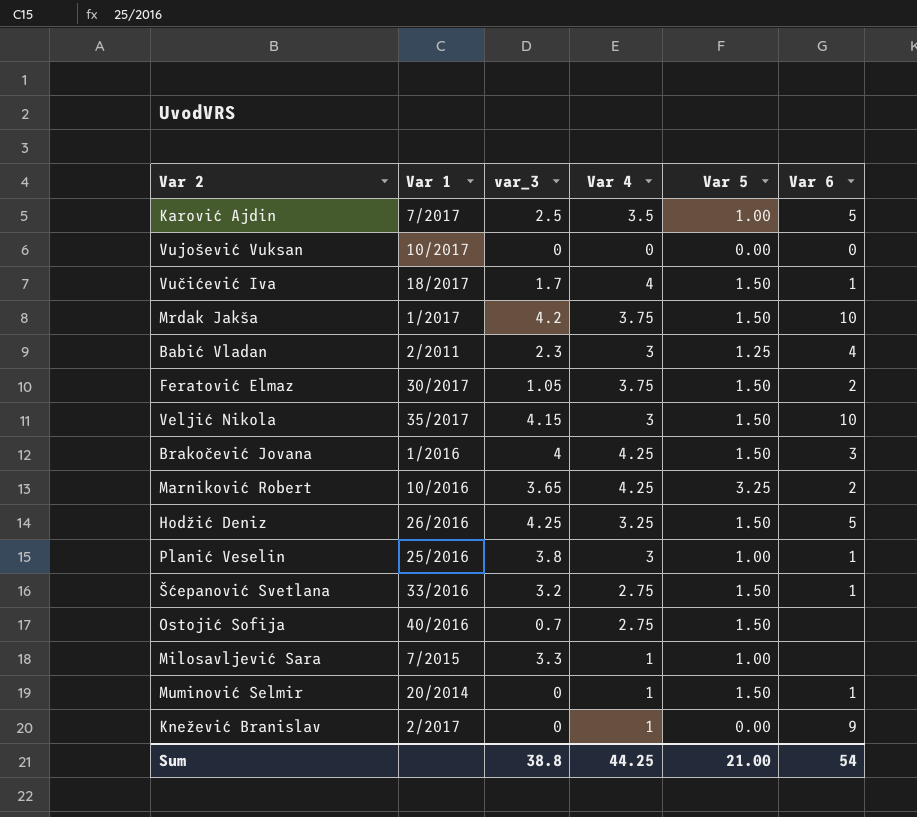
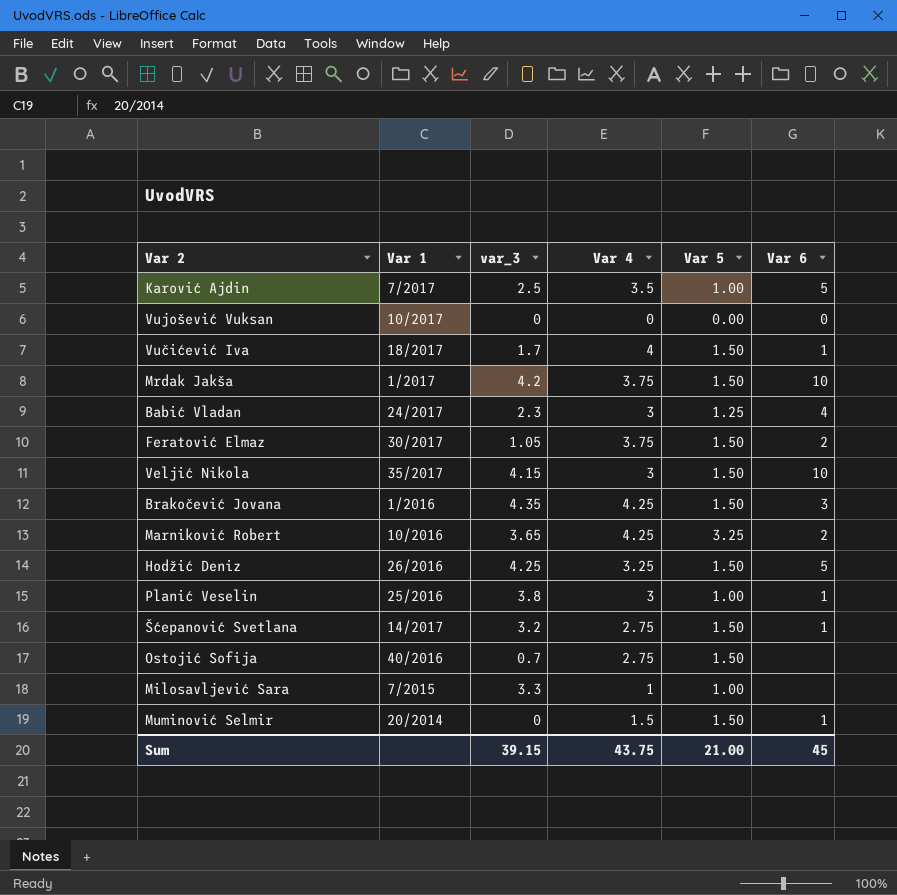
row Knežević Branislav: 2/2017 | 0 | 1 | 0.00 | 9 -> none
Babić Vladan | Var 1: 2/2011 -> 24/2017
Brakočević Jovana | var_3: 4 -> 4.35
Šćepanović Svetlana | Var 1: 33/2016 -> 14/2017
Muminović Selmir | Var 4: 1 -> 1.5
Sum | var_3: 38.8 -> 39.15
Sum | Var 4: 44.25 -> 43.75
Sum | Var 6: 54 -> 45

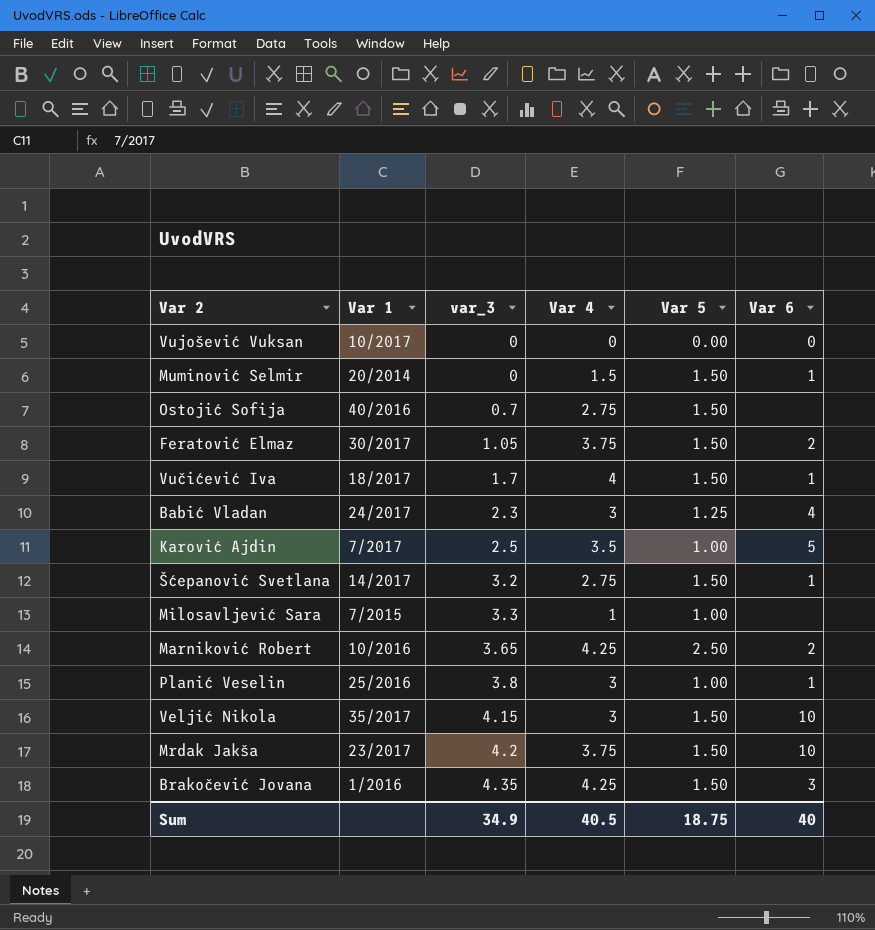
row order: none -> var_3 ascending
row Hodžić Deniz: 26/2016 | 4.25 | 3.25 | 1.50 | 5 -> none
Marniković Robert | Var 5: 3.25 -> 2.50
Mrdak Jakša | Var 1: 1/2017 -> 23/2017
Sum | var_3: 39.15 -> 34.9
Sum | Var 4: 43.75 -> 40.5
Sum | Var 5: 21.00 -> 18.75
Sum | Var 6: 45 -> 40

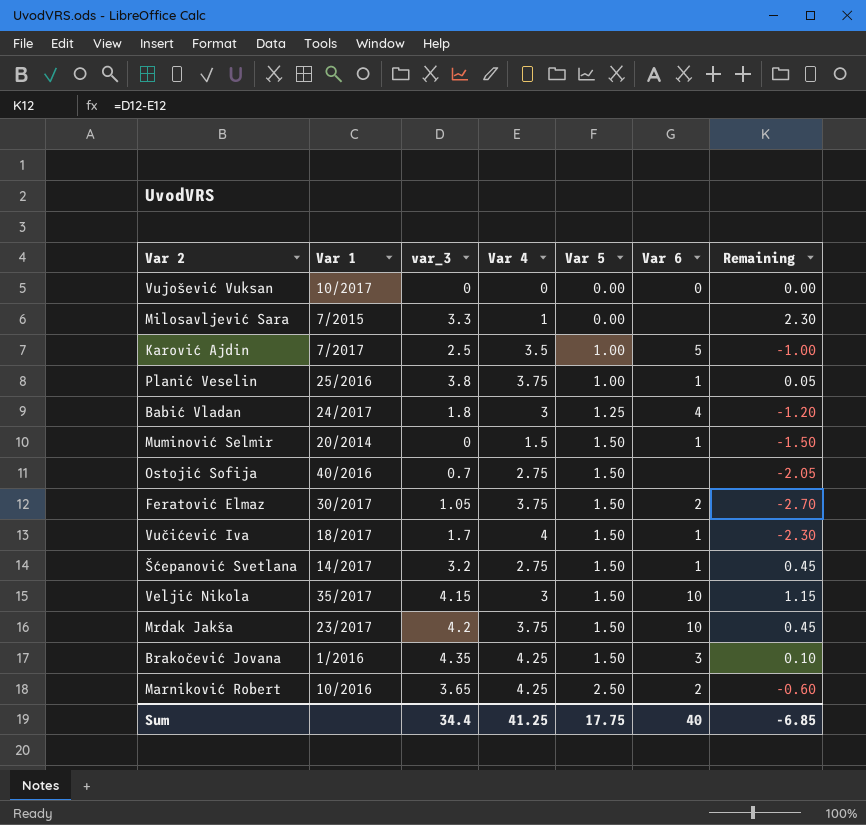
row order: var_3 ascending -> Var 5 ascending
column Remaining | formula: none -> [var_3] - [Var 4]
Milosavljević Sara | Var 5: 1.00 -> 0.00
Planić Veselin | Var 4: 3 -> 3.75
Babić Vladan | var_3: 2.3 -> 1.8
Sum | var_3: 34.9 -> 34.4
Sum | Var 4: 40.5 -> 41.25
Sum | Var 5: 18.75 -> 17.75

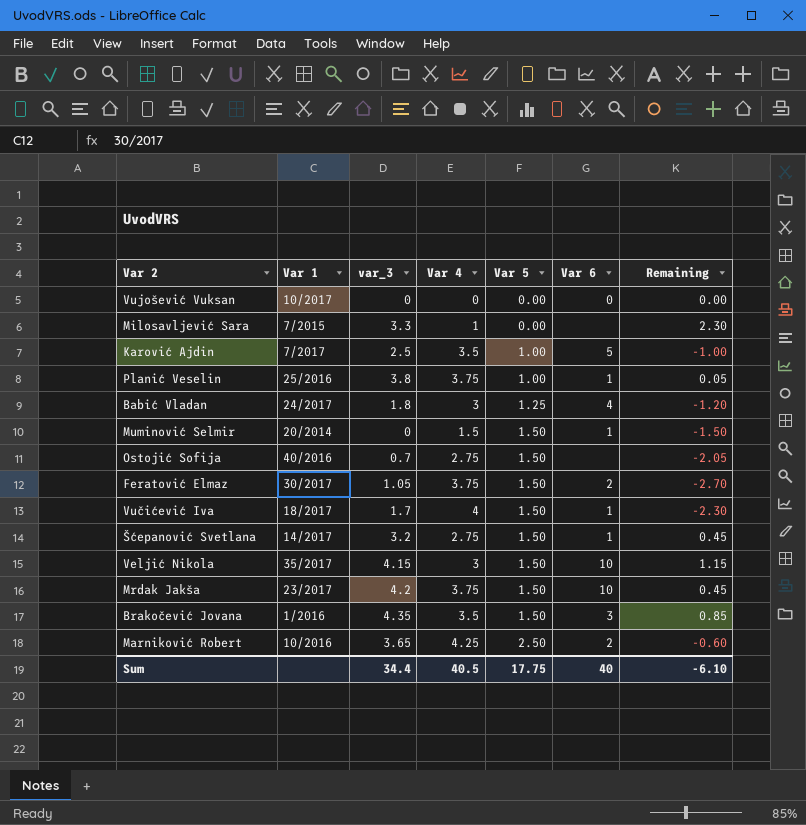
Brakočević Jovana | Var 4: 4.25 -> 3.5
Brakočević Jovana | Remaining: 0.10 -> 0.85
Sum | Var 4: 41.25 -> 40.5
Sum | Remaining: -6.85 -> -6.10

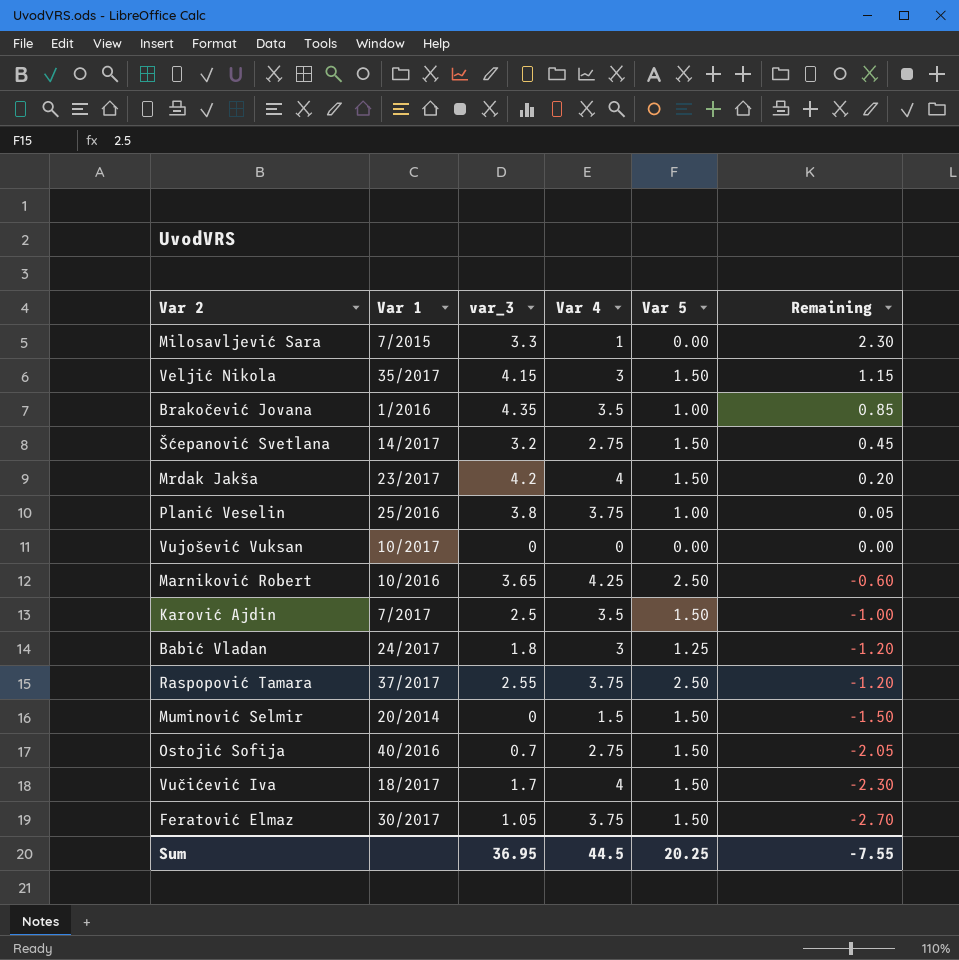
row order: Var 5 ascending -> Remaining descending
column Var 6 | position: 6 -> none
Brakočević Jovana | Var 5: 1.50 -> 1.00
Mrdak Jakša | Var 4: 3.75 -> 4
Mrdak Jakša | Remaining: 0.45 -> 0.20
Karović Ajdin | Var 5: 1.00 -> 1.50
row Raspopović Tamara: none -> 37/2017 | 2.55 | 3.75 | 2.50 | -1.20
Sum | var_3: 34.4 -> 36.95
Sum | Var 4: 40.5 -> 44.5
Sum | Var 5: 17.75 -> 20.25
Sum | Remaining: -6.10 -> -7.55

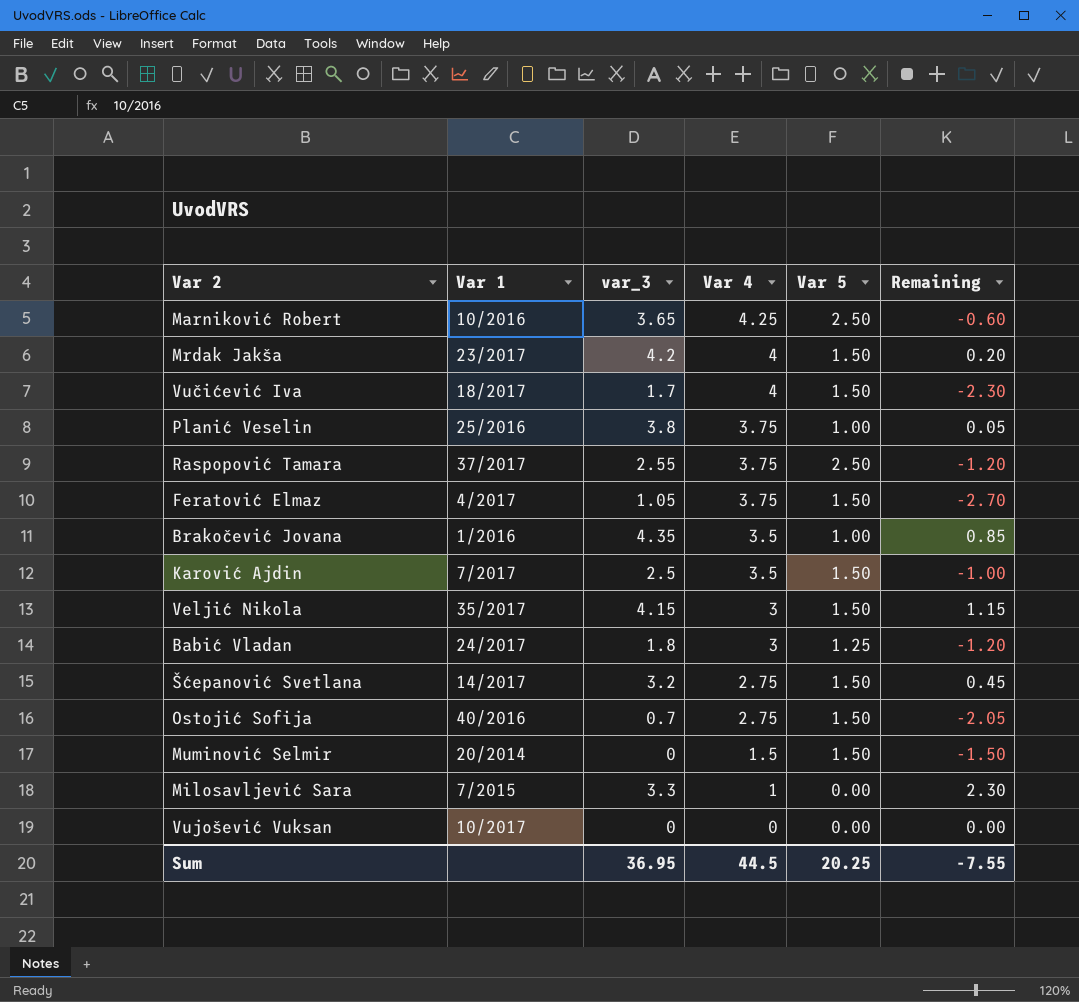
row order: Remaining descending -> Var 4 descending
Feratović Elmaz | Var 1: 30/2017 -> 4/2017

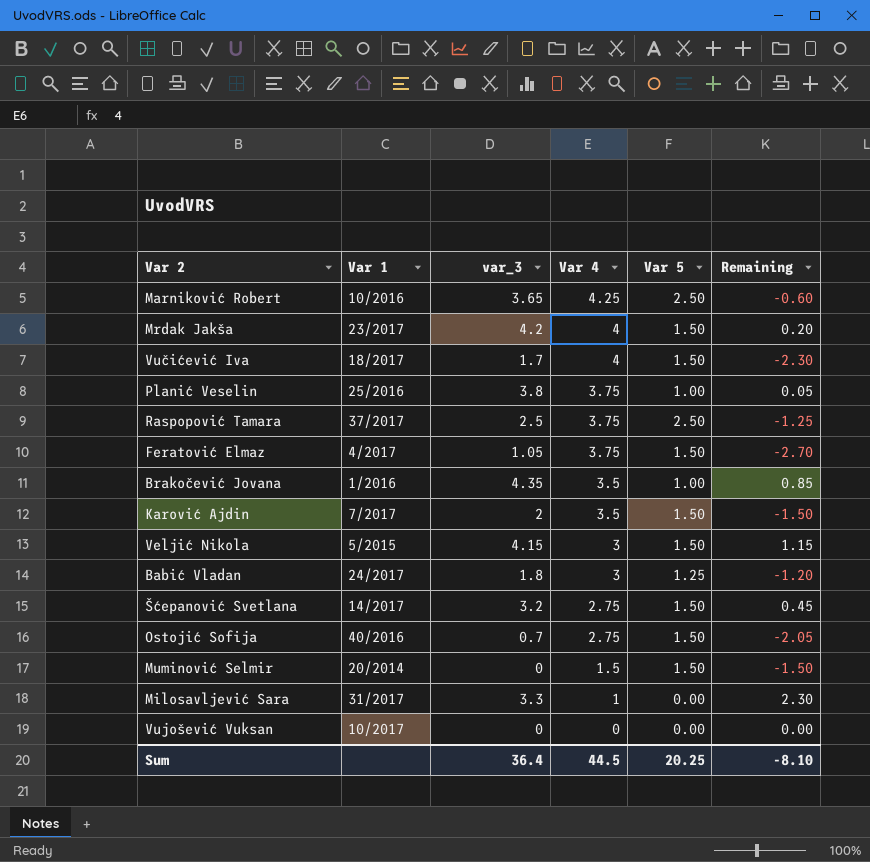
Raspopović Tamara | var_3: 2.55 -> 2.5
Raspopović Tamara | Remaining: -1.20 -> -1.25
Karović Ajdin | var_3: 2.5 -> 2
Karović Ajdin | Remaining: -1.00 -> -1.50
Veljić Nikola | Var 1: 35/2017 -> 5/2015
Milosavljević Sara | Var 1: 7/2015 -> 31/2017
Sum | var_3: 36.95 -> 36.4
Sum | Remaining: -7.55 -> -8.10

